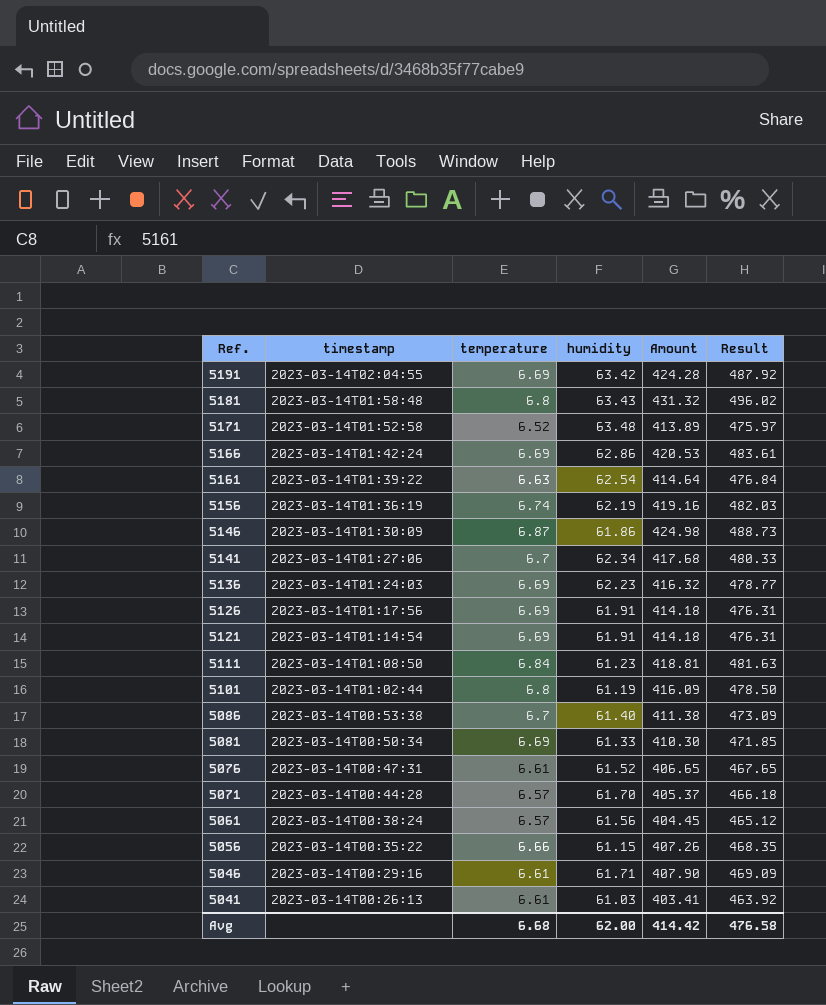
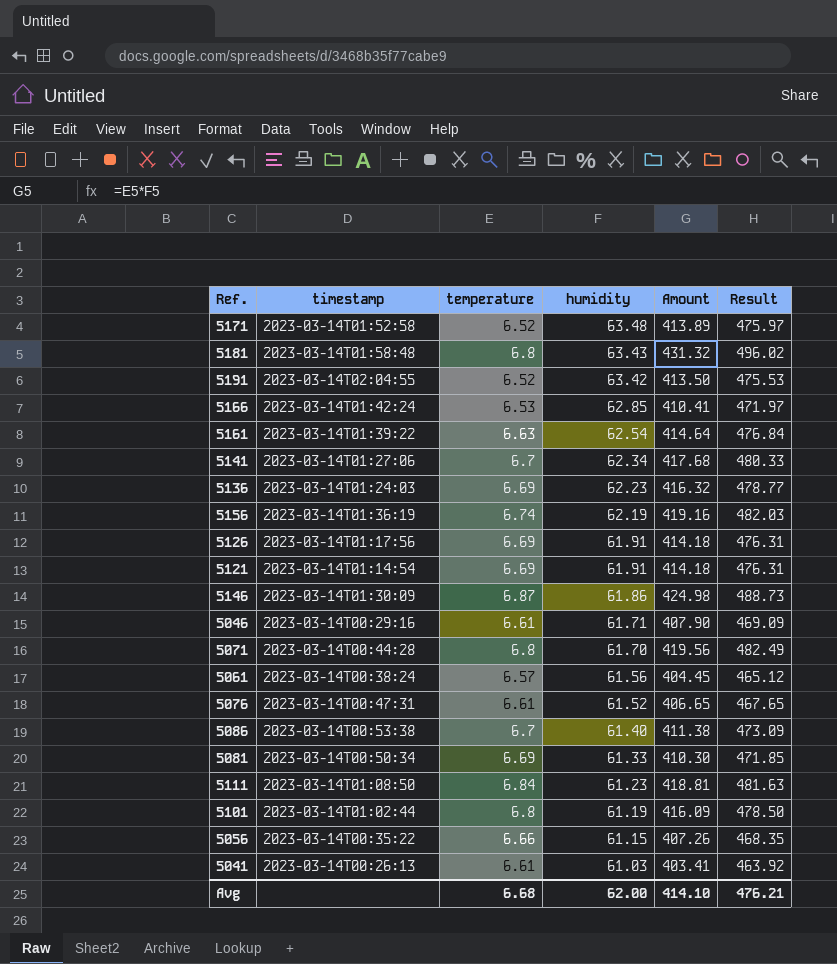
row order: Ref. descending -> humidity descending
5191 | temperature: 6.69 -> 6.52
5191 | Amount: 424.28 -> 413.50
5191 | Result: 487.92 -> 475.53
5166 | temperature: 6.69 -> 6.53
5166 | humidity: 62.86 -> 62.85
5166 | Amount: 420.53 -> 410.41
5166 | Result: 483.61 -> 471.97
5071 | temperature: 6.57 -> 6.8
5071 | Amount: 405.37 -> 419.56
5071 | Result: 466.18 -> 482.49
Avg | Amount: 414.42 -> 414.10
Avg | Result: 476.58 -> 476.21

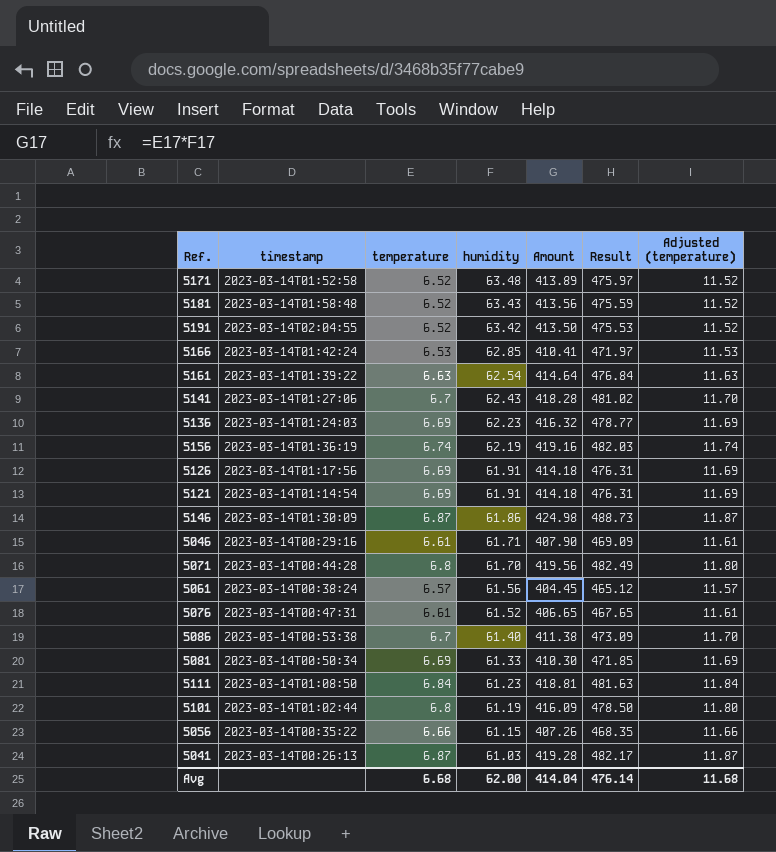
column Adjusted (temperature) | formula: none -> [temperature] + 5
5181 | temperature: 6.8 -> 6.52
5181 | Amount: 431.32 -> 413.56
5181 | Result: 496.02 -> 475.59
5141 | humidity: 62.34 -> 62.43
5141 | Amount: 417.68 -> 418.28
5141 | Result: 480.33 -> 481.02
5041 | temperature: 6.61 -> 6.87
5041 | Amount: 403.41 -> 419.28
5041 | Result: 463.92 -> 482.17
Avg | Amount: 414.10 -> 414.04
Avg | Result: 476.21 -> 476.14

